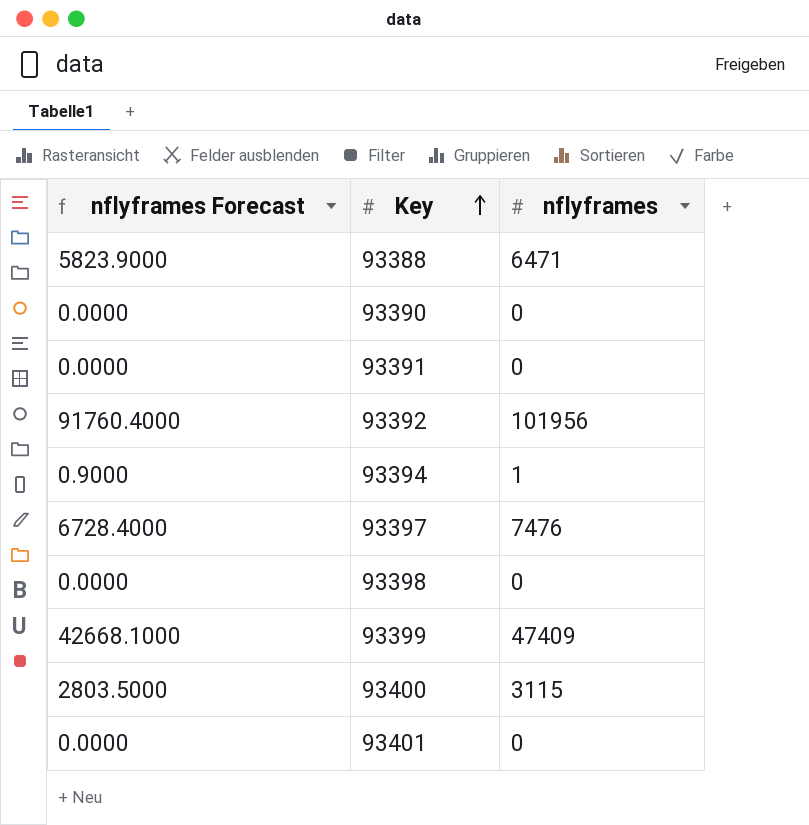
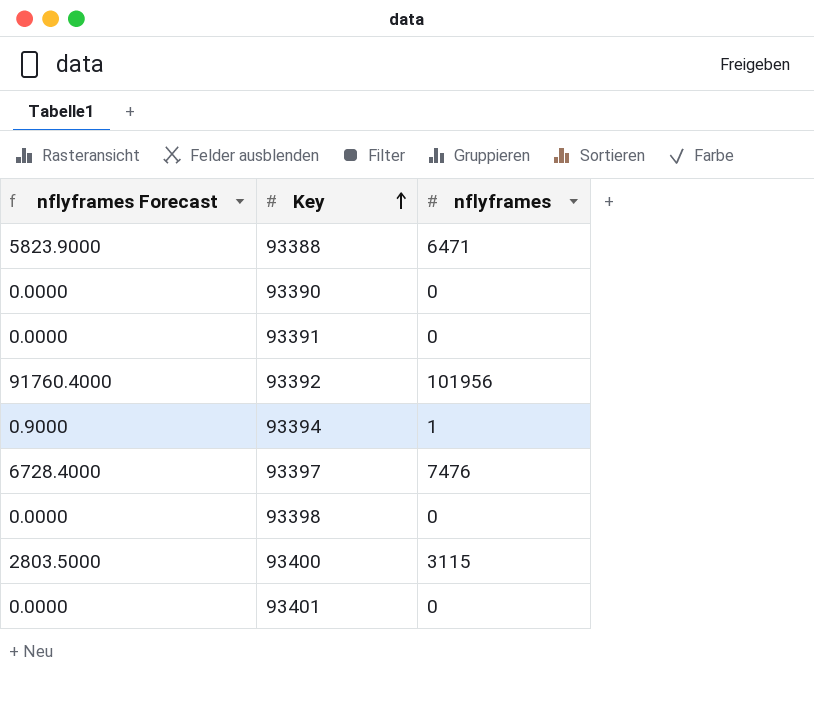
row 93399: 42668.1000 | 47409 -> none

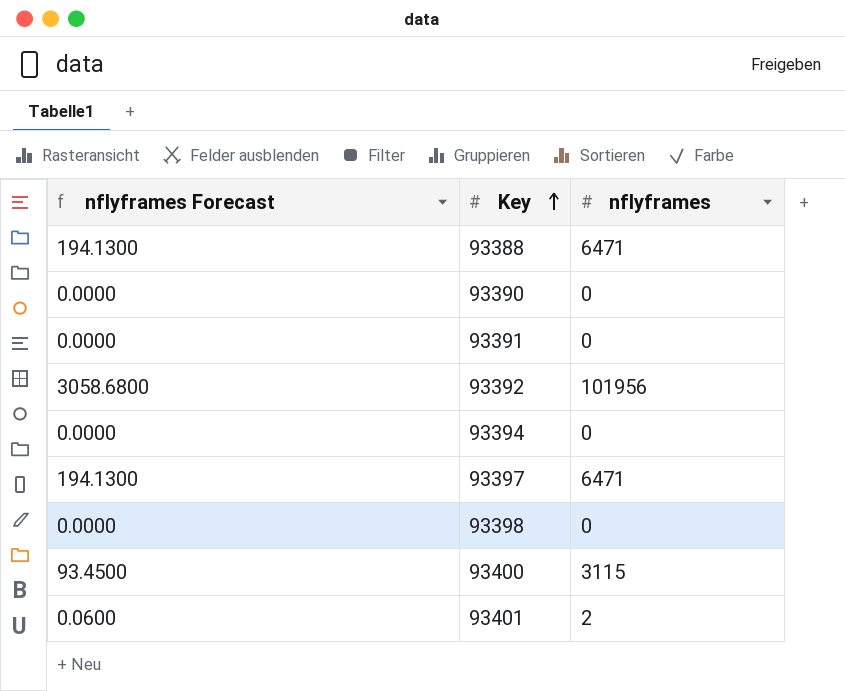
column nflyframes Forecast | formula: [nflyframes] * 0.9 -> [nflyframes] * 0.03
93394 | nflyframes: 1 -> 0
93397 | nflyframes: 7476 -> 6471
93401 | nflyframes: 0 -> 2

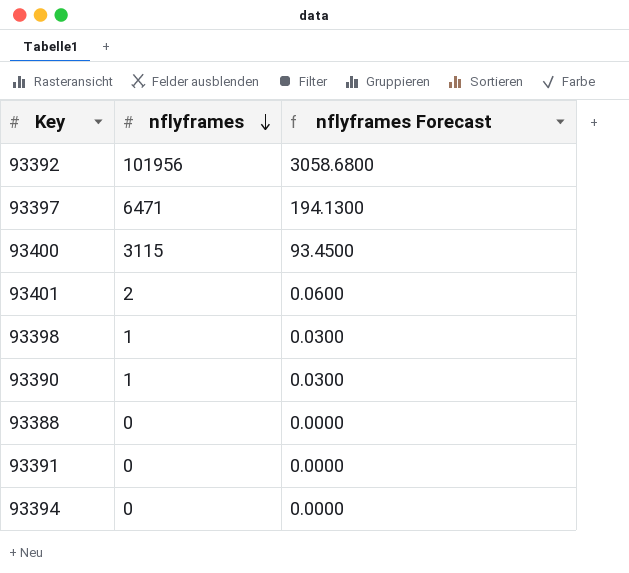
row order: Key ascending -> nflyframes descending
column nflyframes Forecast | position: 1 -> 3
93398 | nflyframes: 0 -> 1
93398 | nflyframes Forecast: 0.0000 -> 0.0300
93390 | nflyframes: 0 -> 1
93390 | nflyframes Forecast: 0.0000 -> 0.0300
93388 | nflyframes: 6471 -> 0
93388 | nflyframes Forecast: 194.1300 -> 0.0000

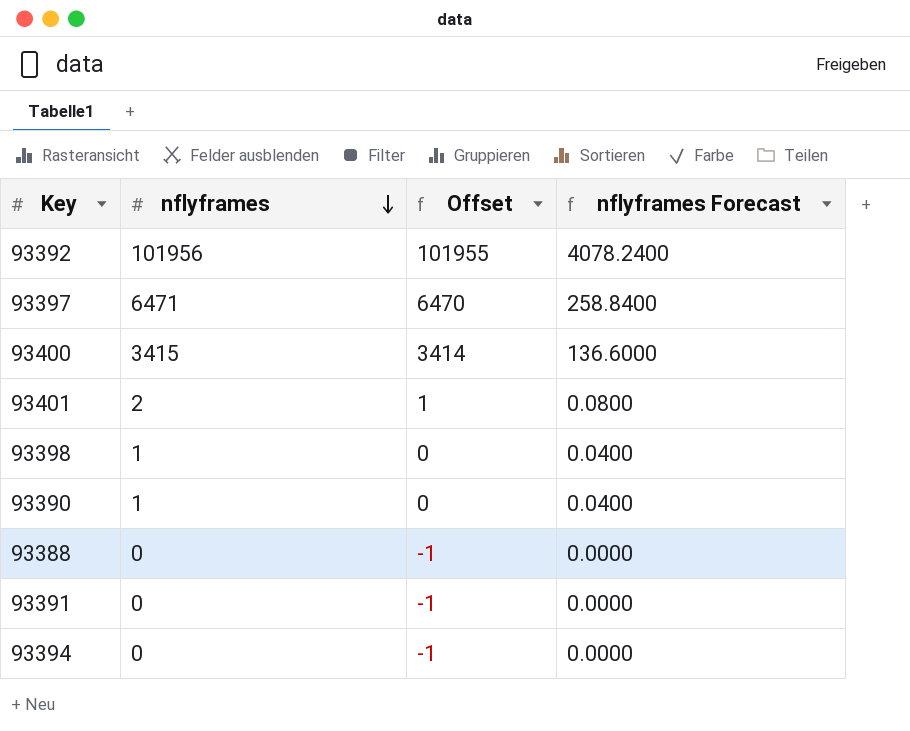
column Offset | formula: none -> [nflyframes] - 1
column nflyframes Forecast | formula: [nflyframes] * 0.03 -> [nflyframes] * 0.04
93400 | nflyframes: 3115 -> 3415

